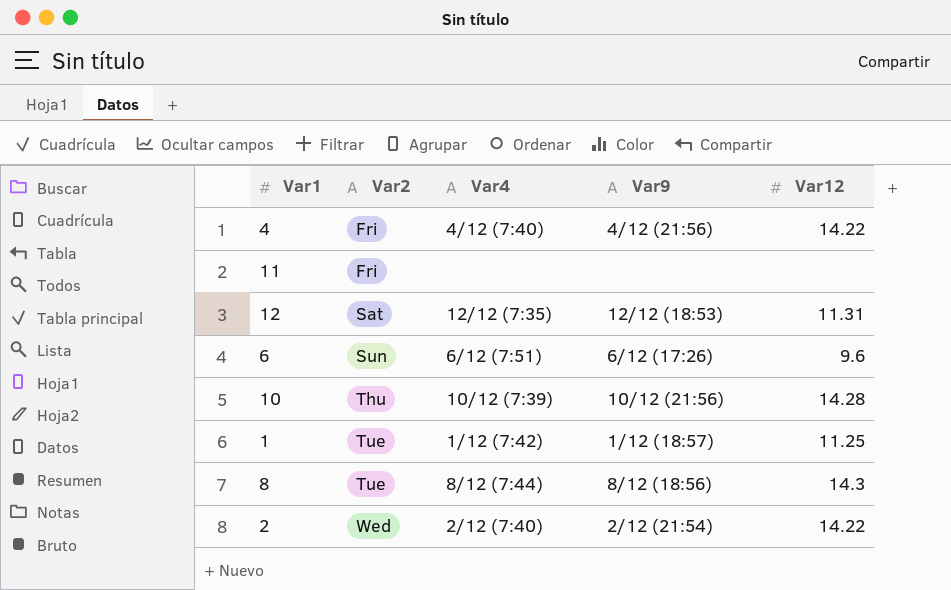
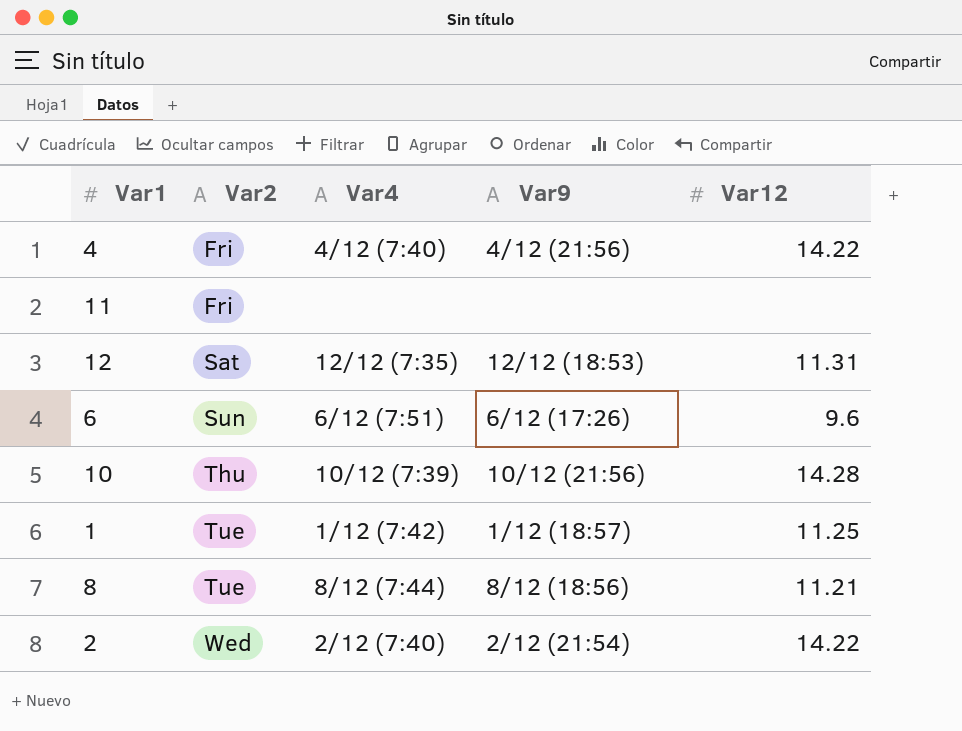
8 | Var12: 14.3 -> 11.21

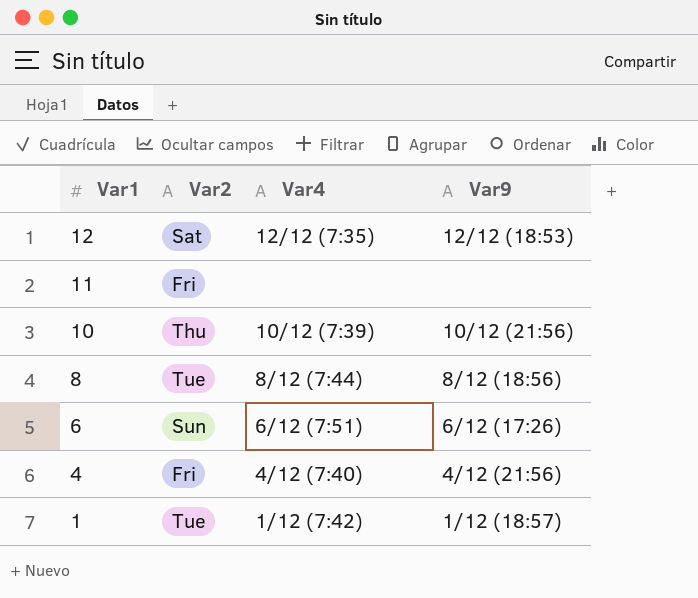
row order: Var2 ascending -> Var1 descending
column Var12 | position: 5 -> none
row 2: Wed | 2/12 (7:40) | 2/12 (21:54) | 14.22 -> none

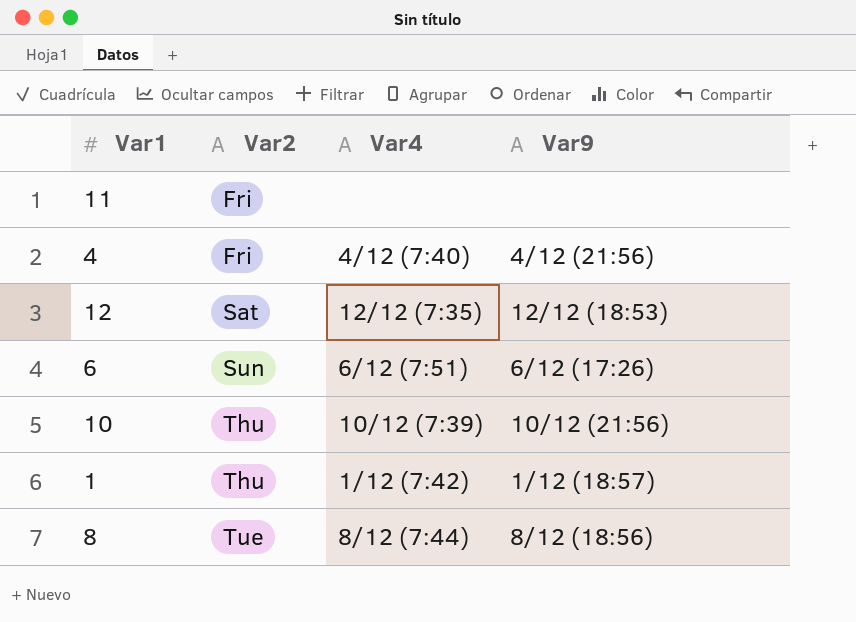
row order: Var1 descending -> Var2 ascending
1 | Var2: Tue -> Thu

